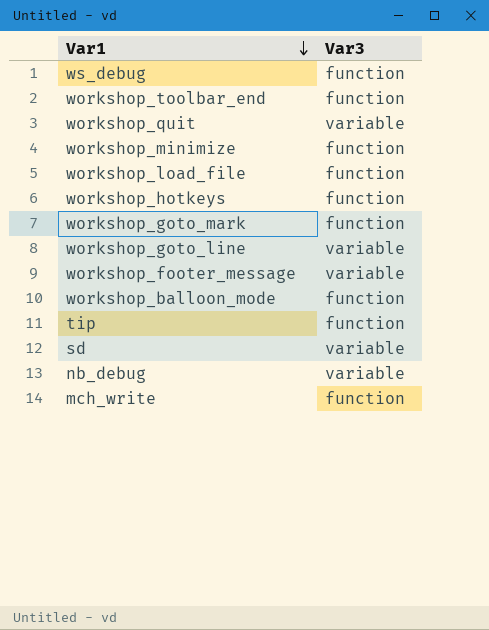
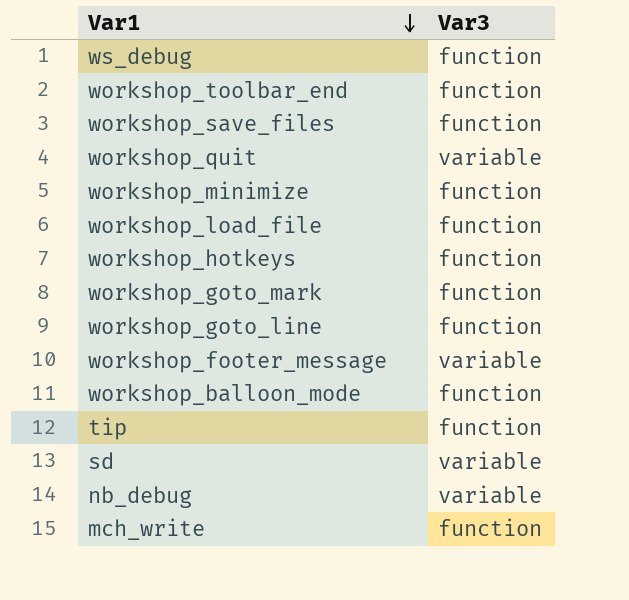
row workshop_save_files: none -> function
workshop_goto_line | Var3: variable -> function

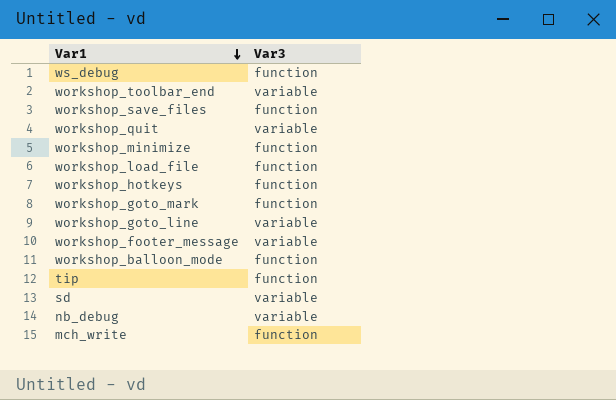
workshop_toolbar_end | Var3: function -> variable
workshop_goto_line | Var3: function -> variable

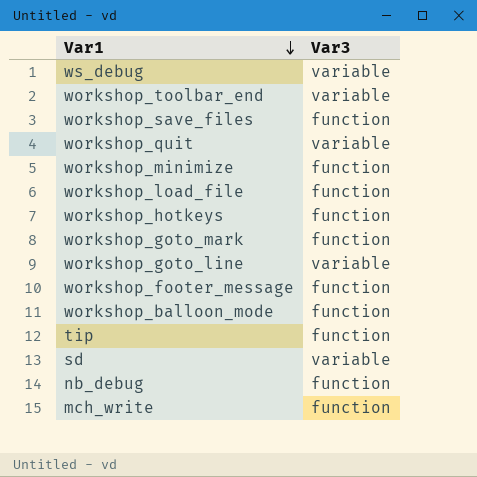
ws_debug | Var3: function -> variable
workshop_footer_message | Var3: variable -> function
nb_debug | Var3: variable -> function

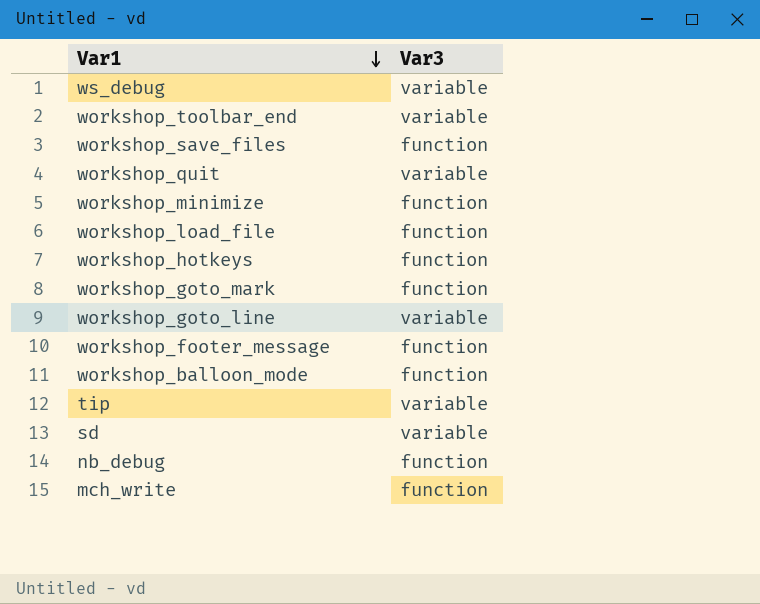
tip | Var3: function -> variable

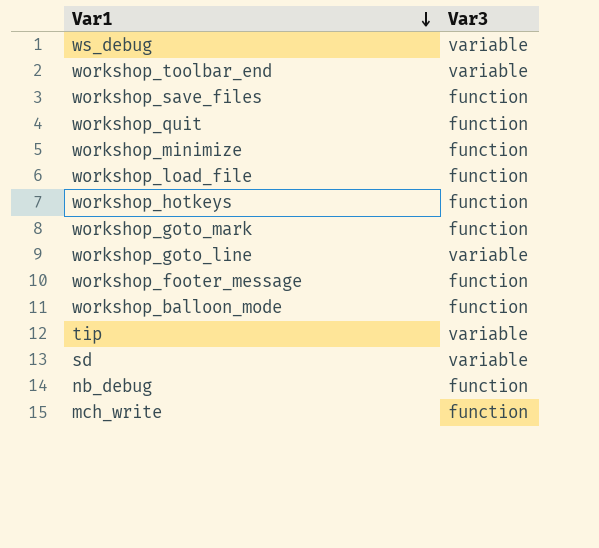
workshop_quit | Var3: variable -> function

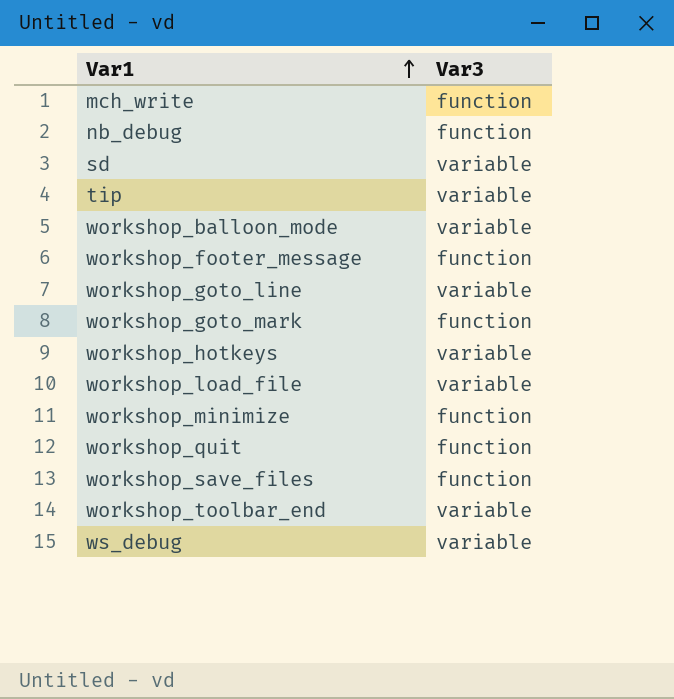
row order: Var1 descending -> Var1 ascending
workshop_balloon_mode | Var3: function -> variable
workshop_hotkeys | Var3: function -> variable
workshop_load_file | Var3: function -> variable

